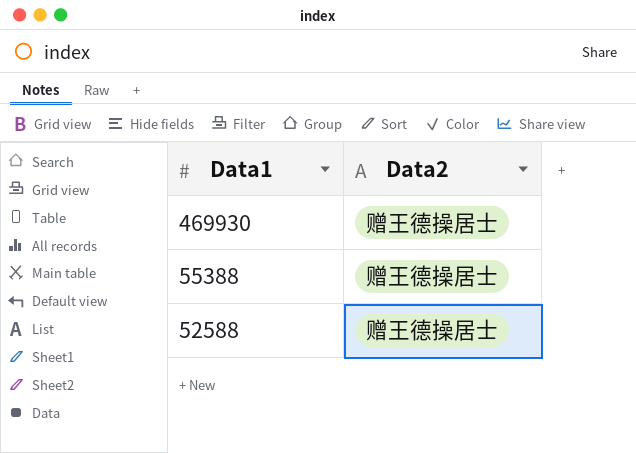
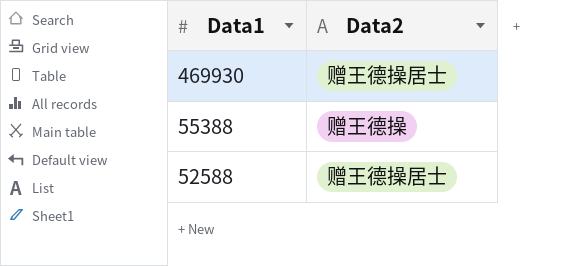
55388 | Data2: 赠王德操居士 -> 赠王德操

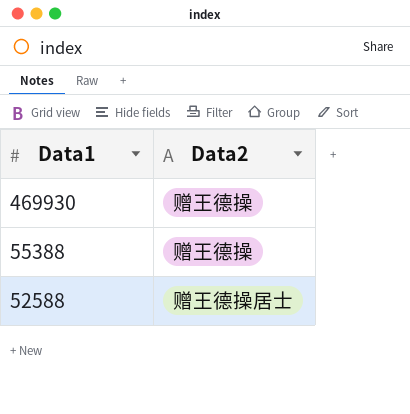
469930 | Data2: 赠王德操居士 -> 赠王德操

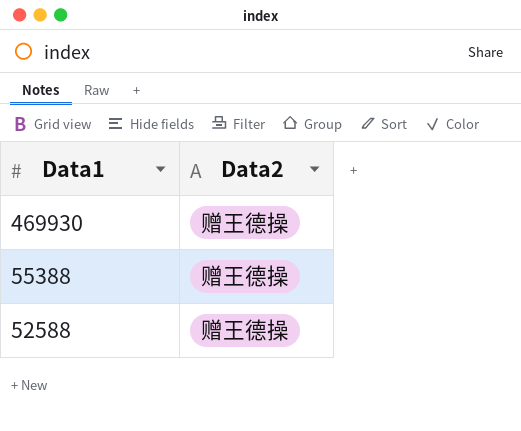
52588 | Data2: 赠王德操居士 -> 赠王德操

